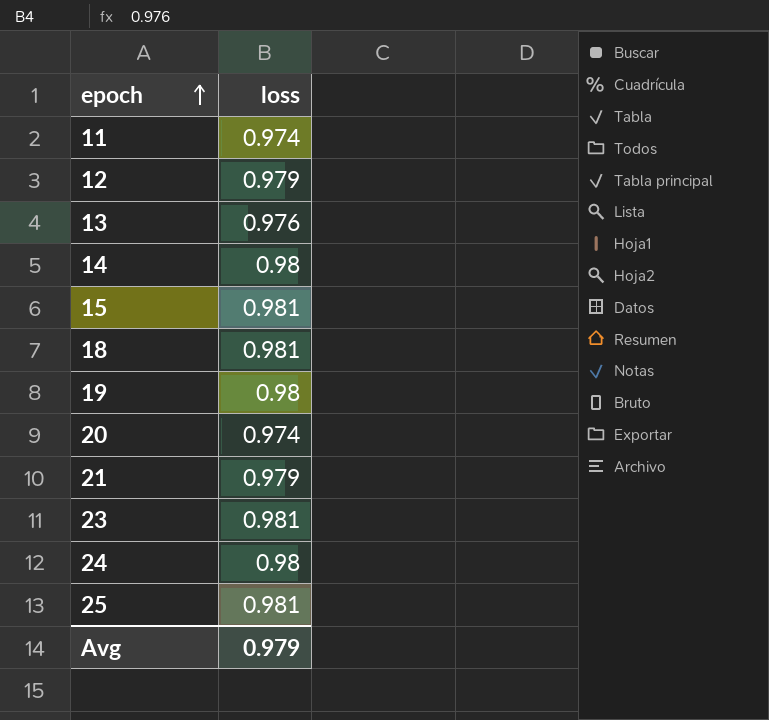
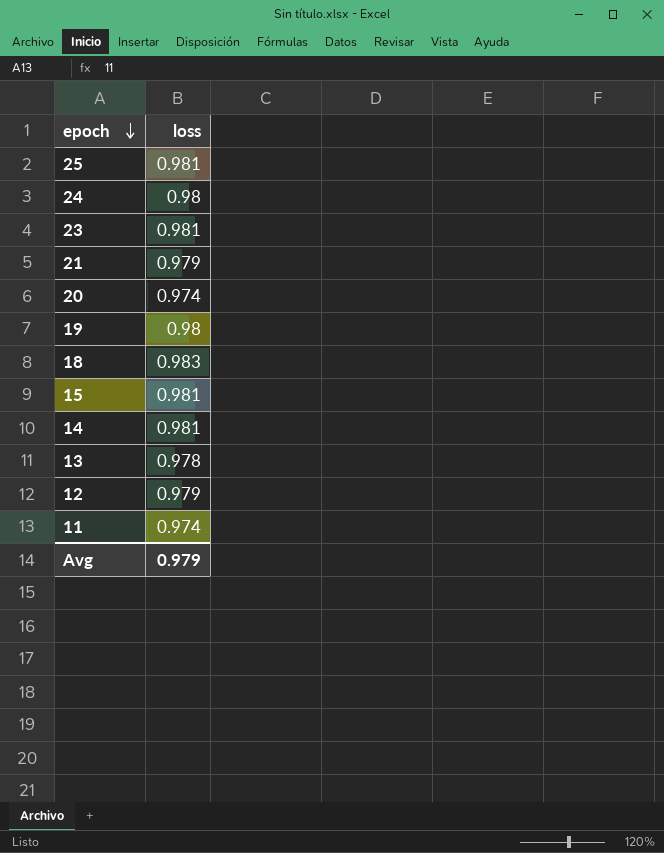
row order: epoch ascending -> epoch descending
18 | loss: 0.981 -> 0.983
14 | loss: 0.98 -> 0.981
13 | loss: 0.976 -> 0.978

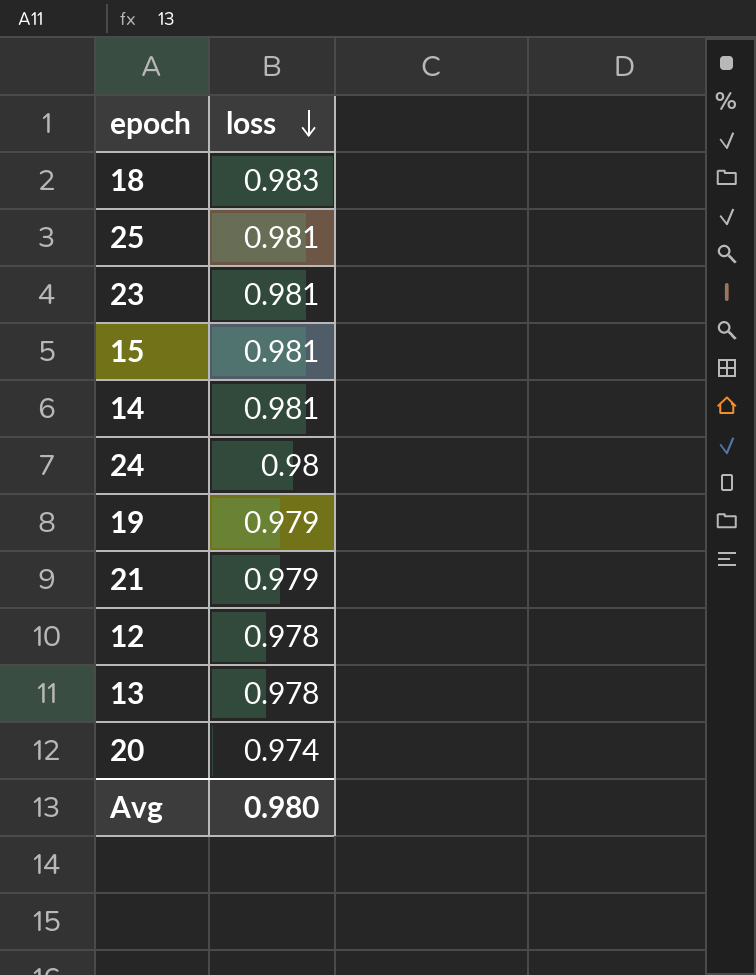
row order: epoch descending -> loss descending
row 11: 0.974 -> none
19 | loss: 0.98 -> 0.979
12 | loss: 0.979 -> 0.978
Avg | loss: 0.979 -> 0.980

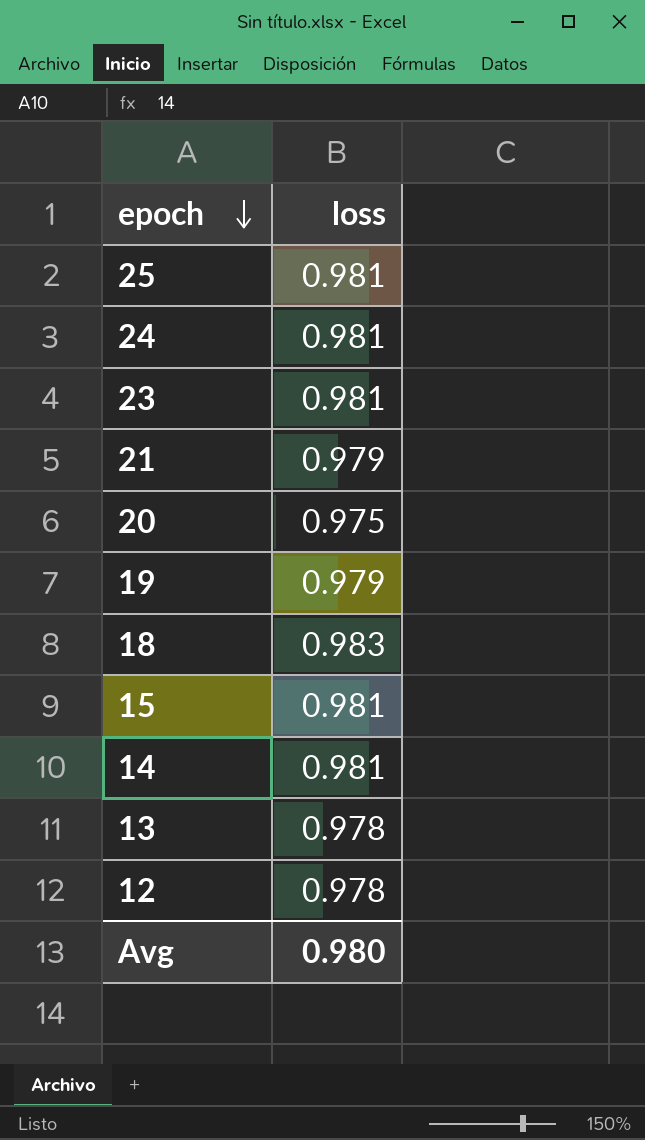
row order: loss descending -> epoch descending
24 | loss: 0.98 -> 0.981
20 | loss: 0.974 -> 0.975

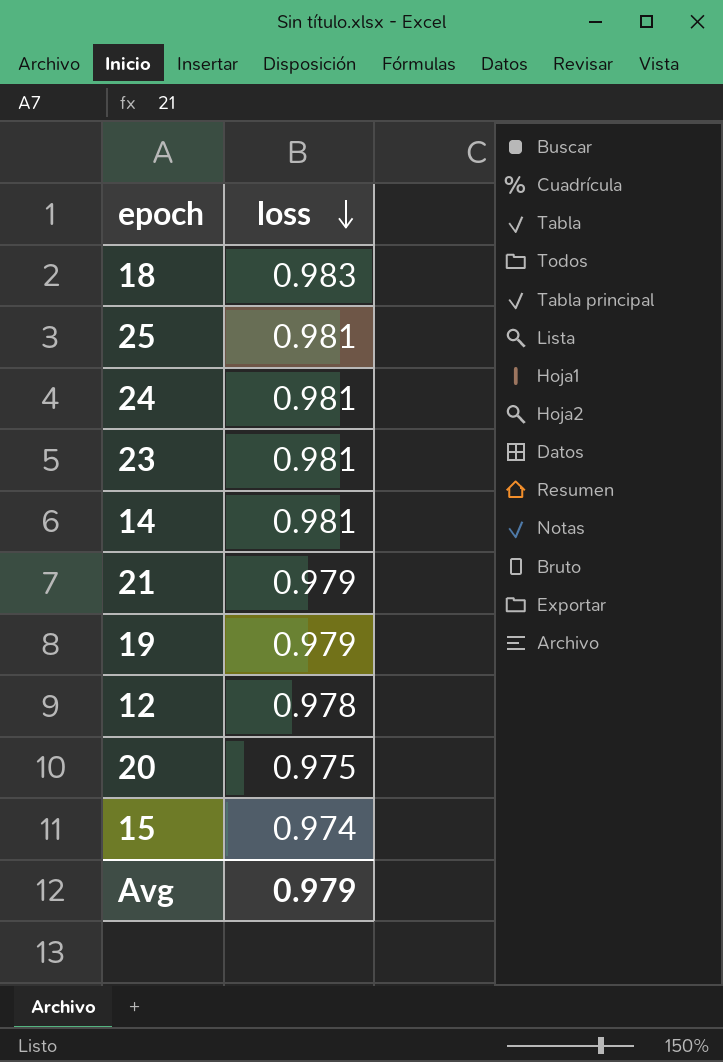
row order: epoch descending -> loss descending
row 13: 0.978 -> none
15 | loss: 0.981 -> 0.974
Avg | loss: 0.980 -> 0.979

